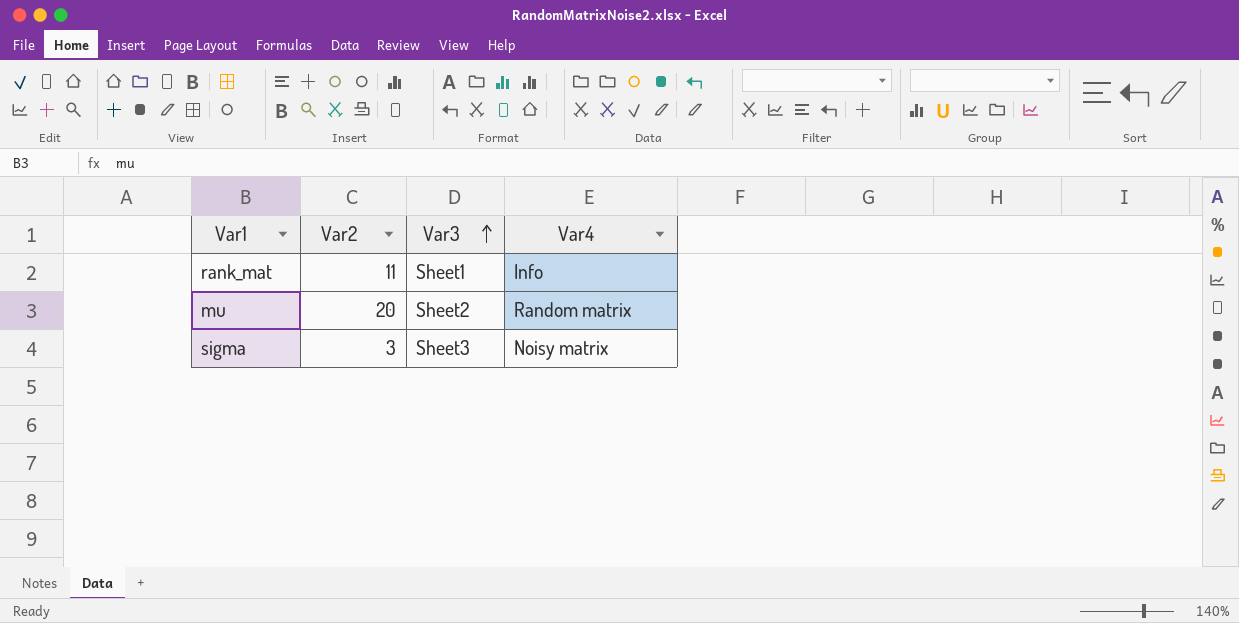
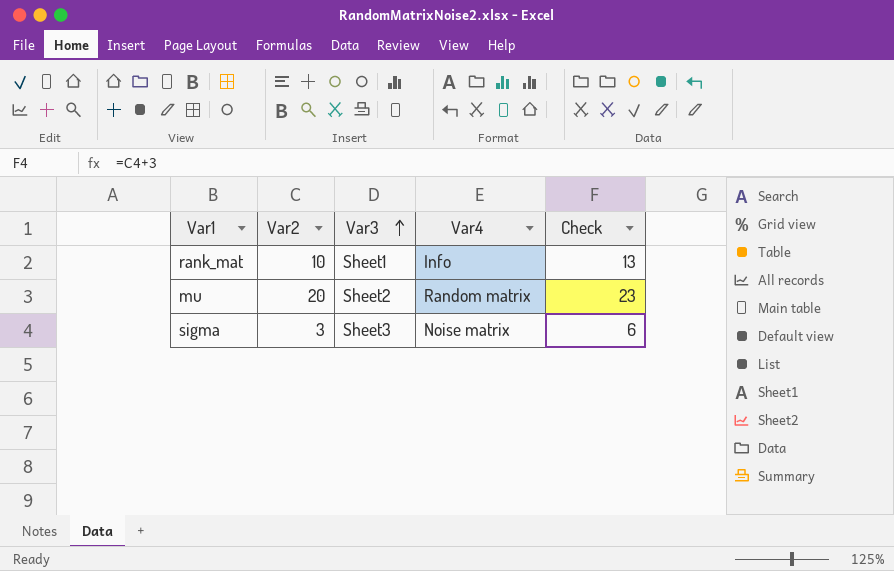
column Check | formula: none -> [Var2] + 3
rank_mat | Var2: 11 -> 10
sigma | Var4: Noisy matrix -> Noise matrix

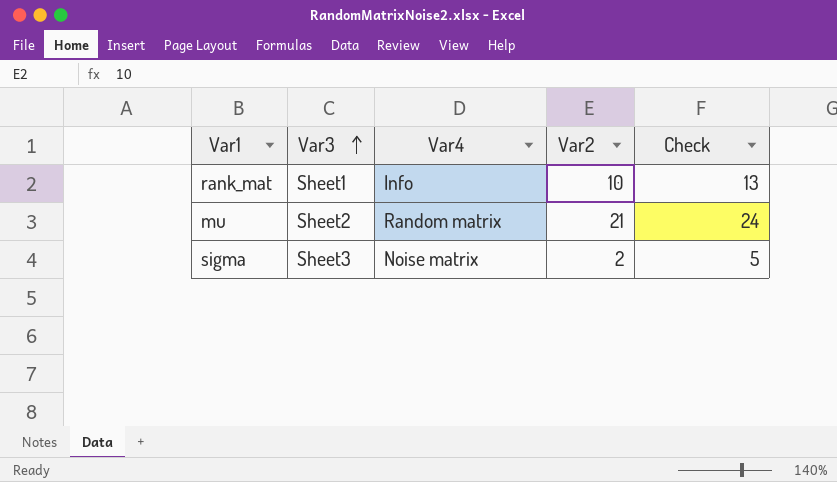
column Var2 | position: 2 -> 4
mu | Var2: 20 -> 21
mu | Check: 23 -> 24
sigma | Var2: 3 -> 2
sigma | Check: 6 -> 5

